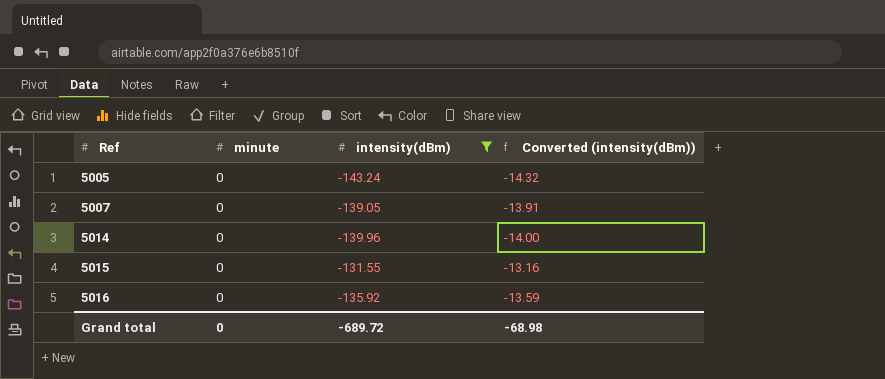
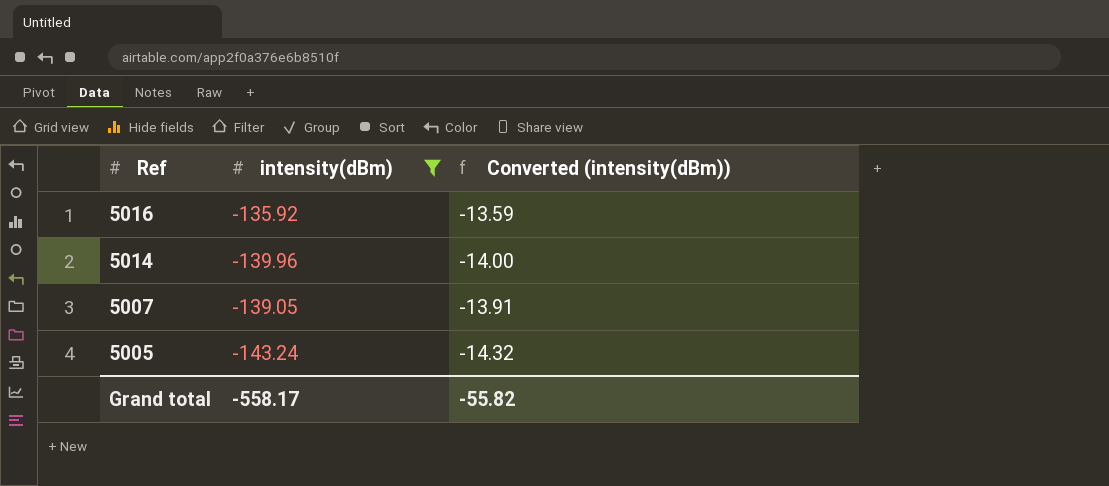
row order: Ref ascending -> Ref descending
column minute | position: 2 -> none
row 5015: 0 | -131.55 | -13.16 -> none
Grand total | intensity(dBm): -689.72 -> -558.17
Grand total | Converted (intensity(dBm)): -68.98 -> -55.82

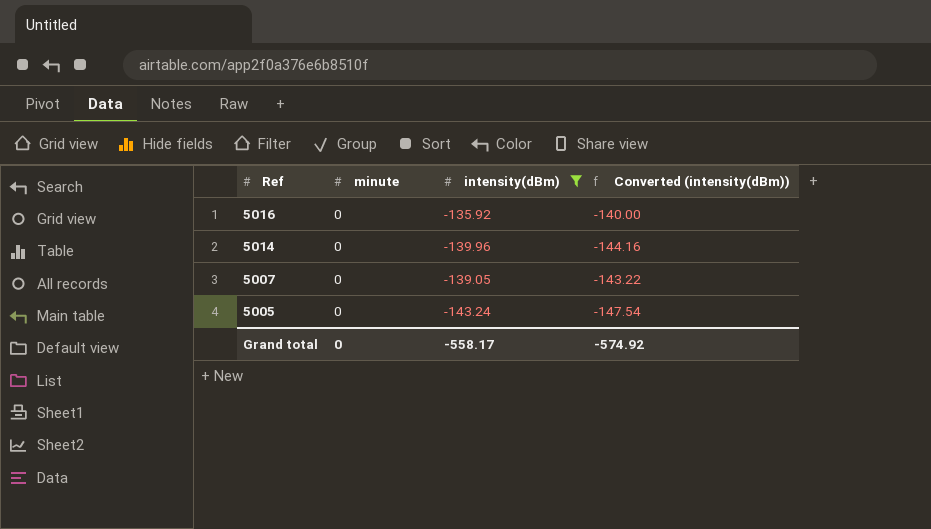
column minute | position: none -> 2
column Converted (intensity(dBm)) | formula: [intensity(dBm)] * 0.1 -> [intensity(dBm)] * 1.03
Grand total | Converted (intensity(dBm)): -55.82 -> -574.92

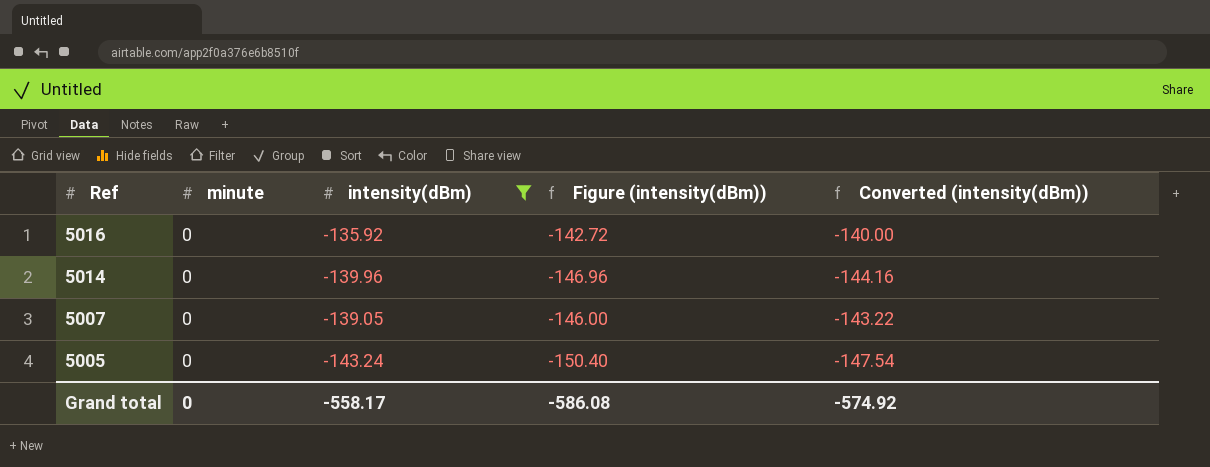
column Figure (intensity(dBm)) | formula: none -> [intensity(dBm)] * 1.05

